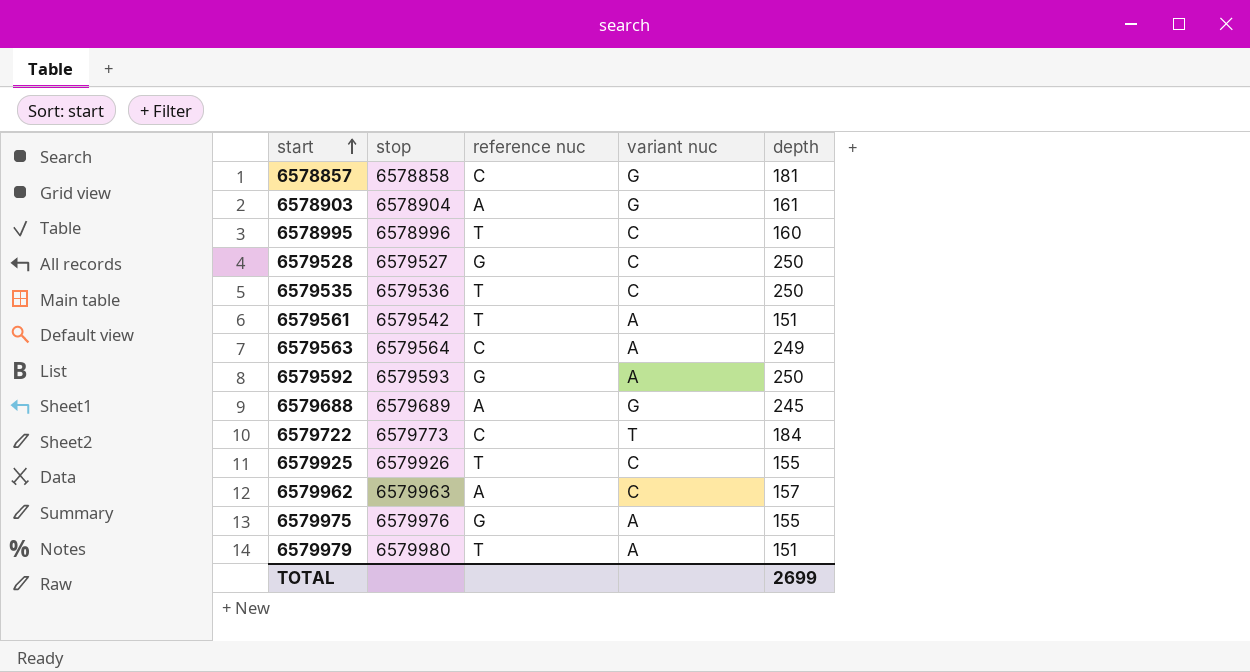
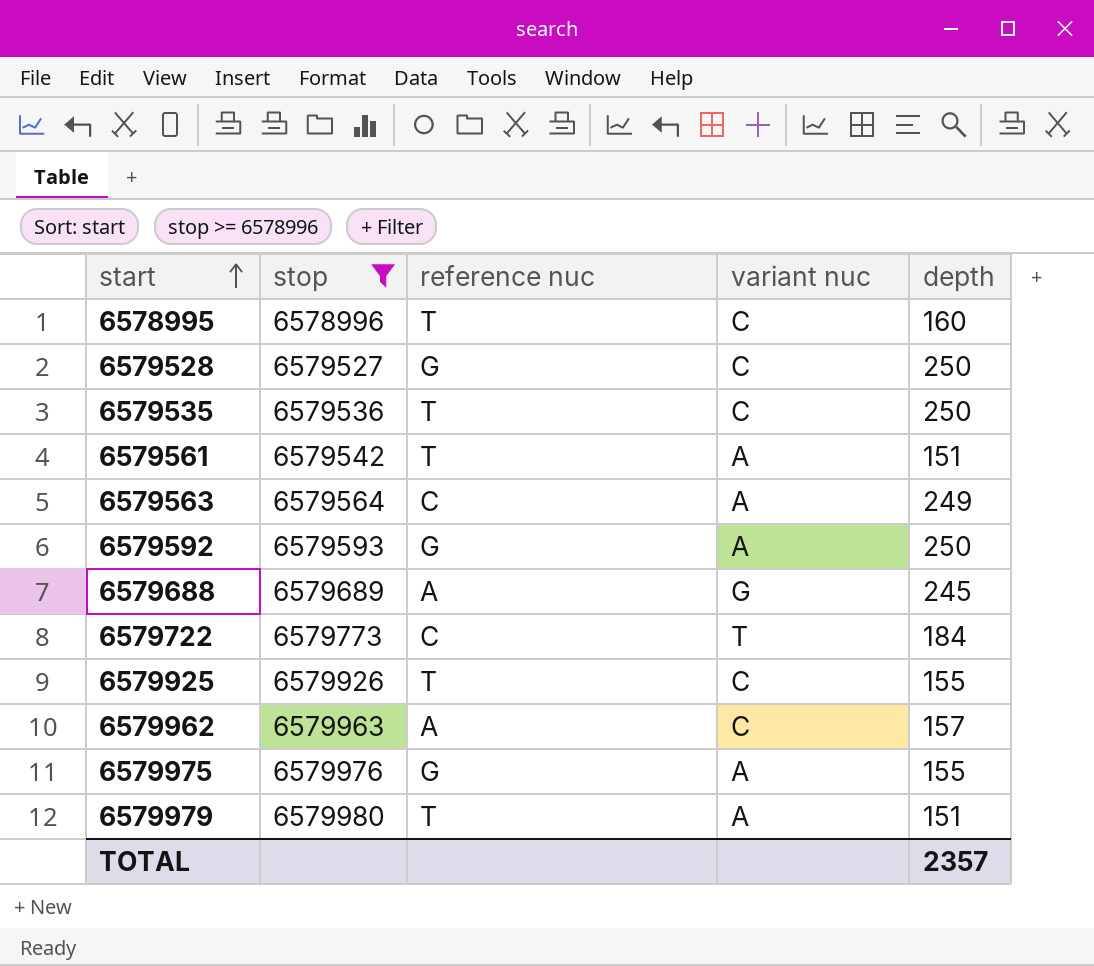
filter: none -> stop >= 6578996
TOTAL | depth: 2699 -> 2357

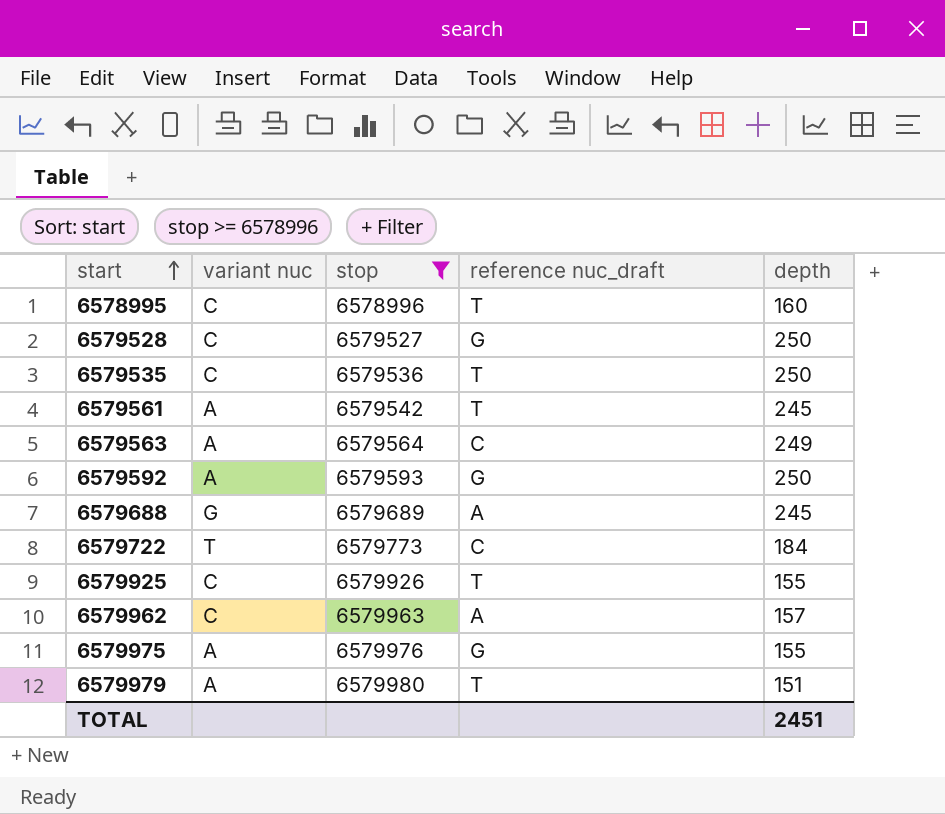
column variant nuc | position: 4 -> 2
column name: reference nuc -> reference nuc_draft
6579561 | depth: 151 -> 245
TOTAL | depth: 2357 -> 2451

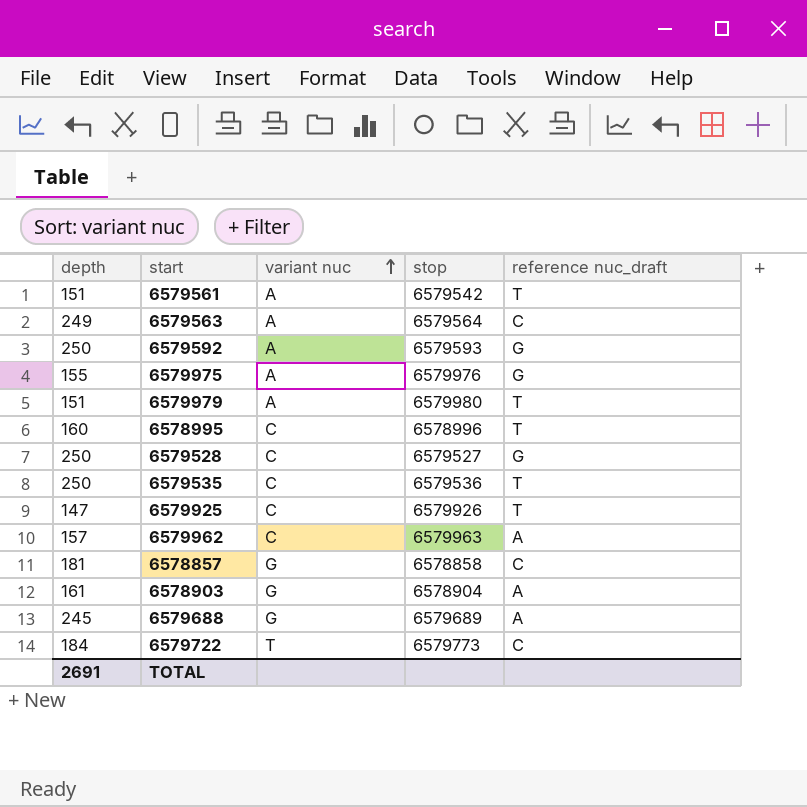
filter: stop >= 6578996 -> none
row order: start ascending -> variant nuc ascending
column depth | position: 5 -> 1
6579561 | depth: 245 -> 151
6579925 | depth: 155 -> 147
TOTAL | depth: 2451 -> 2691

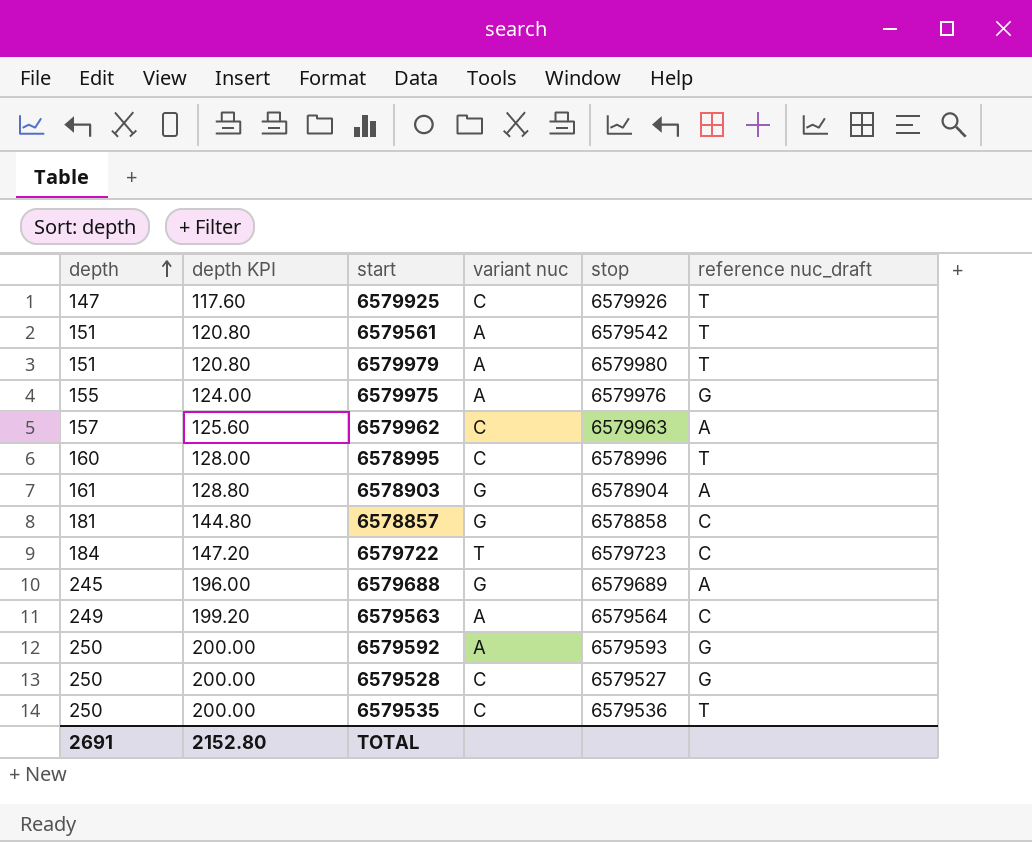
row order: variant nuc ascending -> depth ascending
column depth KPI | formula: none -> [depth] * 0.8
6579722 | stop: 6579773 -> 6579723

